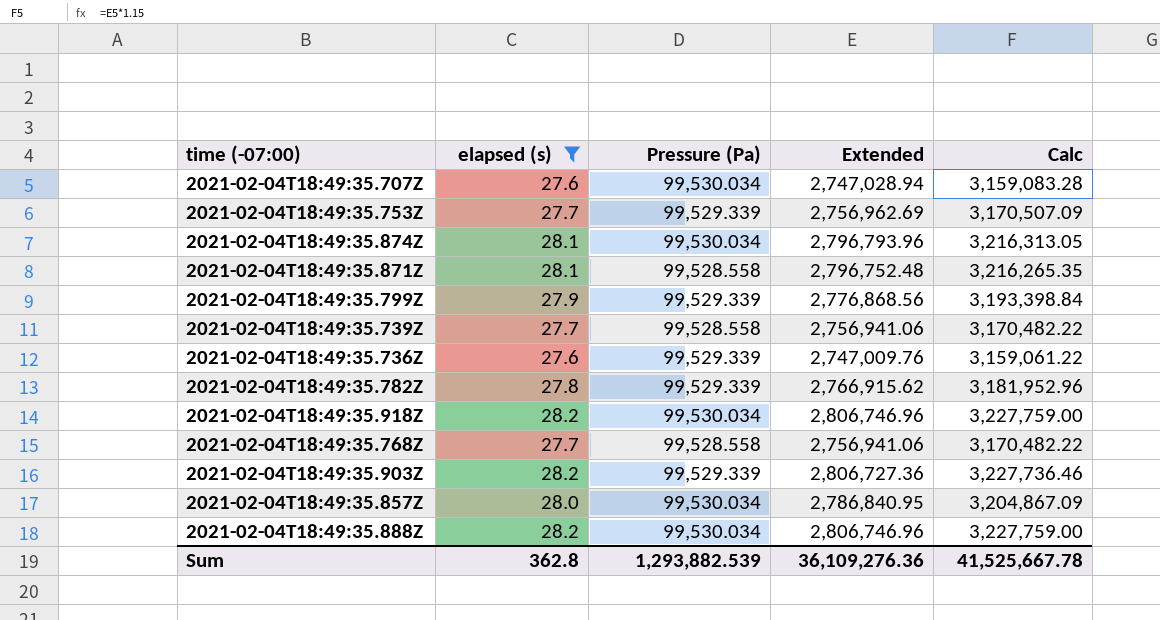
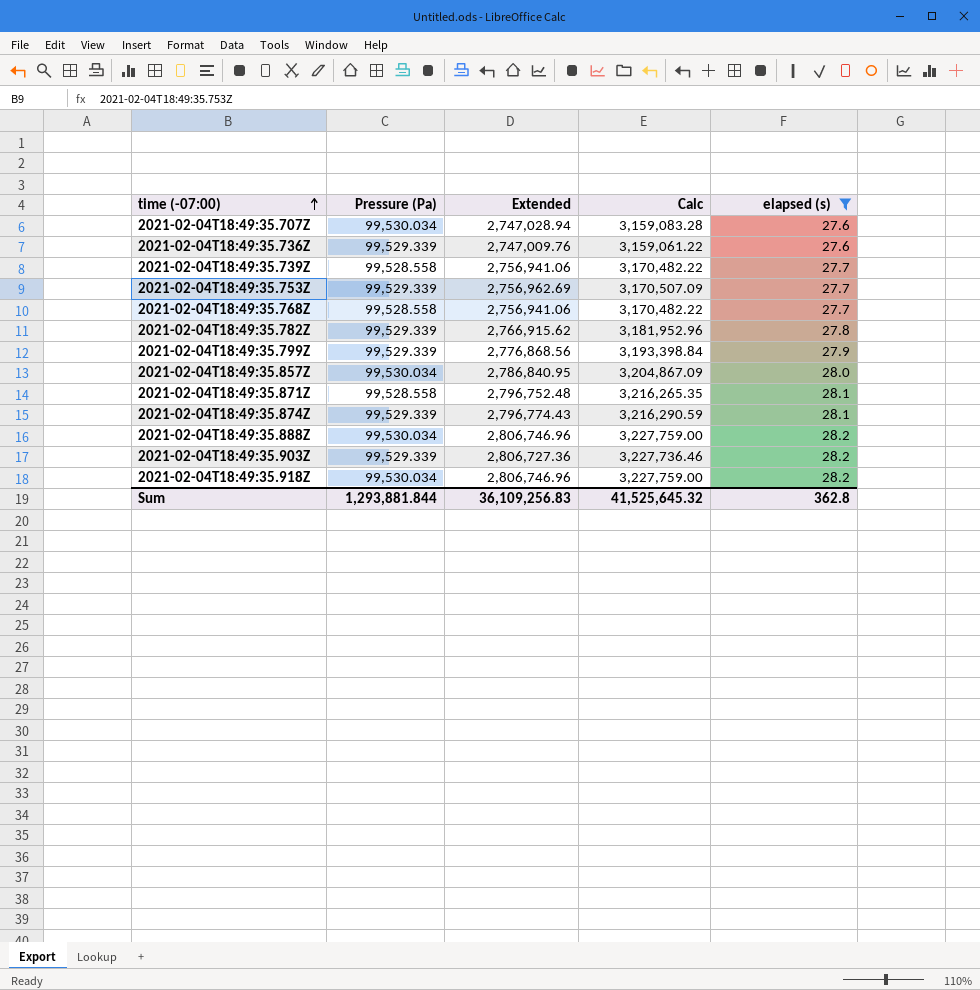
row order: none -> time (-07:00) ascending
column elapsed (s) | position: 2 -> 5
2021-02-04T18:49:35.874Z | Pressure (Pa): 99,530.034 -> 99,529.339
2021-02-04T18:49:35.874Z | Extended: 2,796,793.96 -> 2,796,774.43
2021-02-04T18:49:35.874Z | Calc: 3,216,313.05 -> 3,216,290.59
Sum | Pressure (Pa): 1,293,882.539 -> 1,293,881.844
Sum | Extended: 36,109,276.36 -> 36,109,256.83
Sum | Calc: 41,525,667.78 -> 41,525,645.32

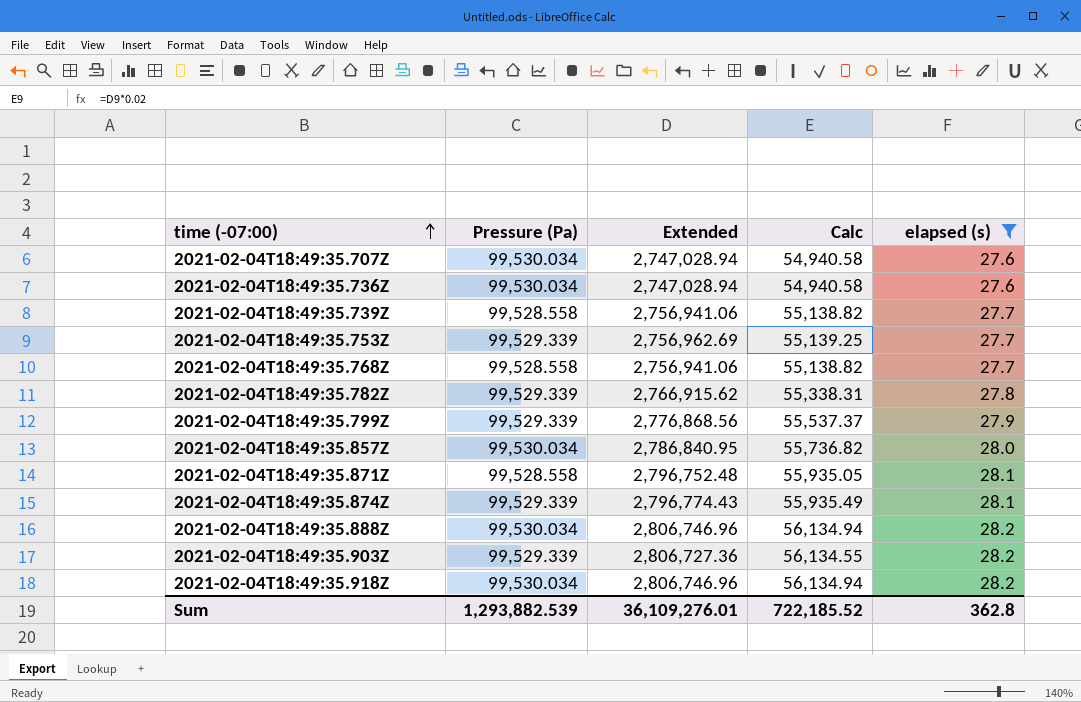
column Calc | formula: [Extended] * 1.15 -> [Extended] * 0.02
2021-02-04T18:49:35.736Z | Pressure (Pa): 99,529.339 -> 99,530.034
2021-02-04T18:49:35.736Z | Extended: 2,747,009.76 -> 2,747,028.94
Sum | Pressure (Pa): 1,293,881.844 -> 1,293,882.539
Sum | Extended: 36,109,256.83 -> 36,109,276.01
Sum | Calc: 41,525,645.32 -> 722,185.52

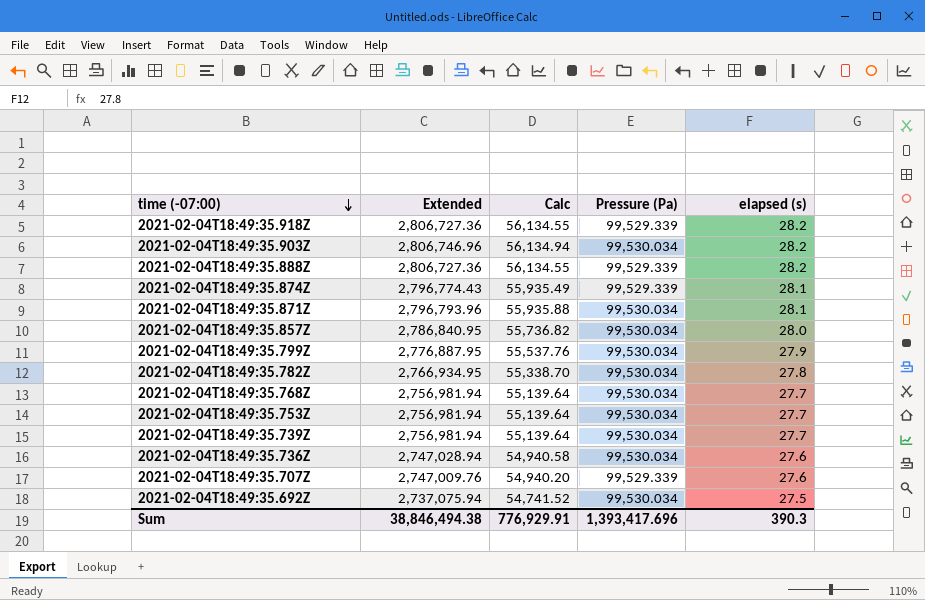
filter: elapsed (s) != 27.5 -> none
row order: time (-07:00) ascending -> time (-07:00) descending
column Pressure (Pa) | position: 2 -> 4
2021-02-04T18:49:35.918Z | Extended: 2,806,746.96 -> 2,806,727.36
2021-02-04T18:49:35.918Z | Calc: 56,134.94 -> 56,134.55
2021-02-04T18:49:35.918Z | Pressure (Pa): 99,530.034 -> 99,529.339
2021-02-04T18:49:35.903Z | Extended: 2,806,727.36 -> 2,806,746.96
2021-02-04T18:49:35.903Z | Calc: 56,134.55 -> 56,134.94
2021-02-04T18:49:35.903Z | Pressure (Pa): 99,529.339 -> 99,530.034
2021-02-04T18:49:35.888Z | Extended: 2,806,746.96 -> 2,806,727.36
2021-02-04T18:49:35.888Z | Calc: 56,134.94 -> 56,134.55
2021-02-04T18:49:35.888Z | Pressure (Pa): 99,530.034 -> 99,529.339
2021-02-04T18:49:35.871Z | Extended: 2,796,752.48 -> 2,796,793.96
2021-02-04T18:49:35.871Z | Calc: 55,935.05 -> 55,935.88
2021-02-04T18:49:35.871Z | Pressure (Pa): 99,528.558 -> 99,530.034
2021-02-04T18:49:35.799Z | Extended: 2,776,868.56 -> 2,776,887.95
2021-02-04T18:49:35.799Z | Calc: 55,537.37 -> 55,537.76
2021-02-04T18:49:35.799Z | Pressure (Pa): 99,529.339 -> 99,530.034
2021-02-04T18:49:35.782Z | Extended: 2,766,915.62 -> 2,766,934.95
2021-02-04T18:49:35.782Z | Calc: 55,338.31 -> 55,338.70
2021-02-04T18:49:35.782Z | Pressure (Pa): 99,529.339 -> 99,530.034
2021-02-04T18:49:35.768Z | Extended: 2,756,941.06 -> 2,756,981.94
2021-02-04T18:49:35.768Z | Calc: 55,138.82 -> 55,139.64
2021-02-04T18:49:35.768Z | Pressure (Pa): 99,528.558 -> 99,530.034
2021-02-04T18:49:35.753Z | Extended: 2,756,962.69 -> 2,756,981.94
2021-02-04T18:49:35.753Z | Calc: 55,139.25 -> 55,139.64
2021-02-04T18:49:35.753Z | Pressure (Pa): 99,529.339 -> 99,530.034
2021-02-04T18:49:35.739Z | Extended: 2,756,941.06 -> 2,756,981.94
2021-02-04T18:49:35.739Z | Calc: 55,138.82 -> 55,139.64
2021-02-04T18:49:35.739Z | Pressure (Pa): 99,528.558 -> 99,530.034
2021-02-04T18:49:35.707Z | Extended: 2,747,028.94 -> 2,747,009.76
2021-02-04T18:49:35.707Z | Calc: 54,940.58 -> 54,940.20
2021-02-04T18:49:35.707Z | Pressure (Pa): 99,530.034 -> 99,529.339
Sum | Extended: 36,109,276.01 -> 38,846,494.38
Sum | Calc: 722,185.52 -> 776,929.91
Sum | Pressure (Pa): 1,293,882.539 -> 1,393,417.696
Sum | elapsed (s): 362.8 -> 390.3

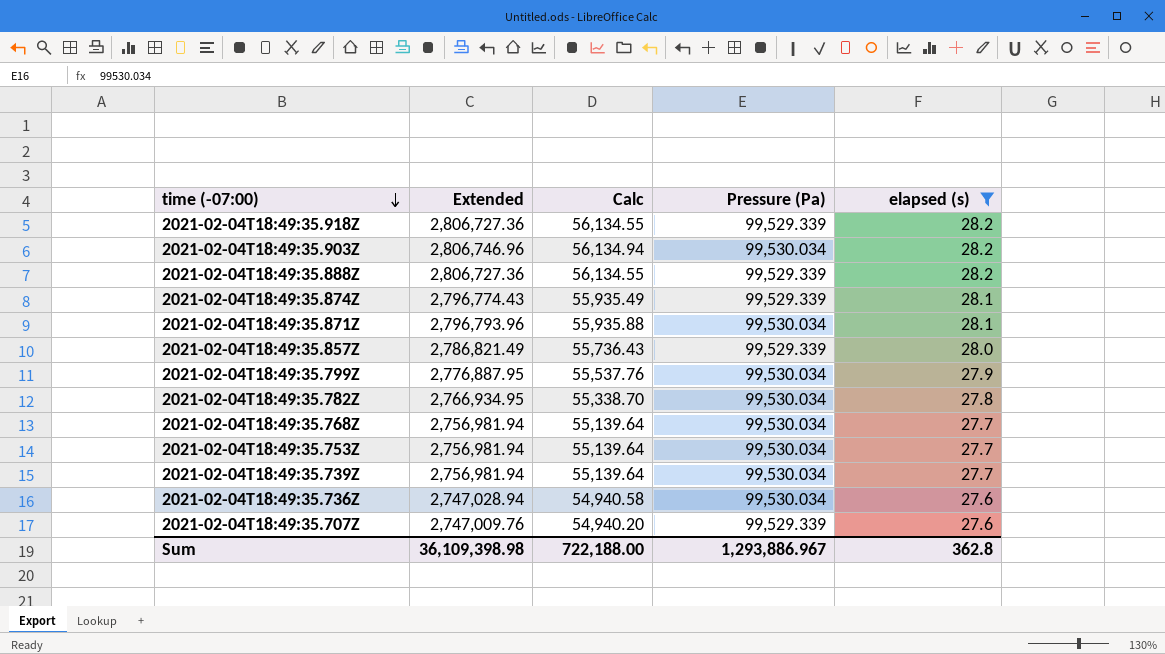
filter: none -> elapsed (s) != 27.5
2021-02-04T18:49:35.857Z | Extended: 2,786,840.95 -> 2,786,821.49
2021-02-04T18:49:35.857Z | Calc: 55,736.82 -> 55,736.43
2021-02-04T18:49:35.857Z | Pressure (Pa): 99,530.034 -> 99,529.339
Sum | Extended: 38,846,494.38 -> 36,109,398.98
Sum | Calc: 776,929.91 -> 722,188.00
Sum | Pressure (Pa): 1,393,417.696 -> 1,293,886.967
Sum | elapsed (s): 390.3 -> 362.8

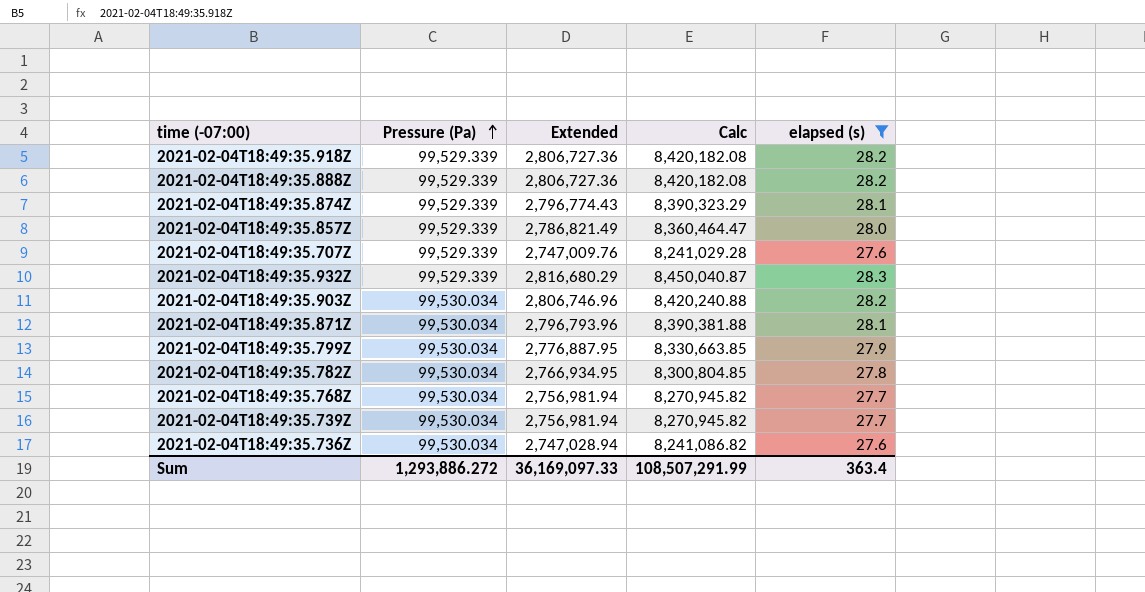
row order: time (-07:00) descending -> Pressure (Pa) ascending
column Pressure (Pa) | position: 4 -> 2
column Calc | formula: [Extended] * 0.02 -> [Extended] * 3
row 2021-02-04T18:49:35.753Z: 2,756,981.94 | 55,139.64 | 99,530.034 | 27.7 -> none
row 2021-02-04T18:49:35.932Z: none -> 99,529.339 | 2,816,680.29 | 8,450,040.87 | 28.3
Sum | Pressure (Pa): 1,293,886.967 -> 1,293,886.272
Sum | Extended: 36,109,398.98 -> 36,169,097.33
Sum | Calc: 722,188.00 -> 108,507,291.99
Sum | elapsed (s): 362.8 -> 363.4

